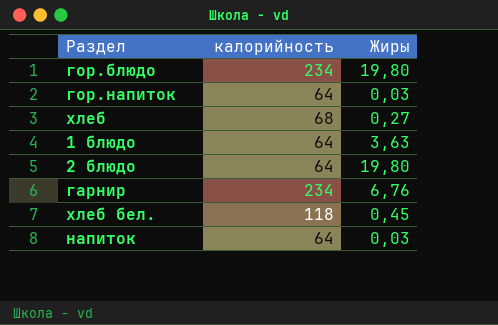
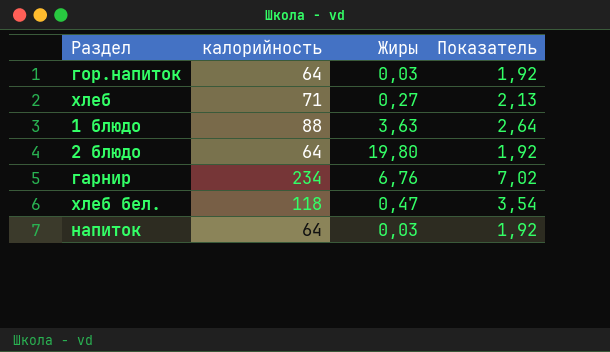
column Показатель | formula: none -> [калорийность] * 0,03
row гор.блюдо: 234 | 19,80 -> none
хлеб | калорийность: 68 -> 71
1 блюдо | калорийность: 64 -> 88
хлеб бел. | Жиры: 0,45 -> 0,47

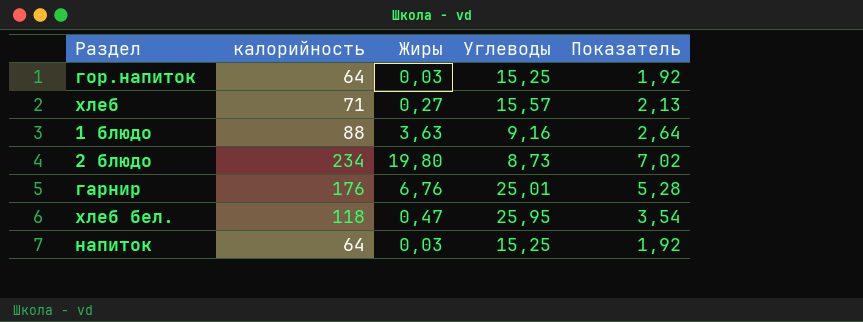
column Углеводы | position: none -> 4
2 блюдо | калорийность: 64 -> 234
2 блюдо | Показатель: 1,92 -> 7,02
гарнир | калорийность: 234 -> 176
гарнир | Показатель: 7,02 -> 5,28

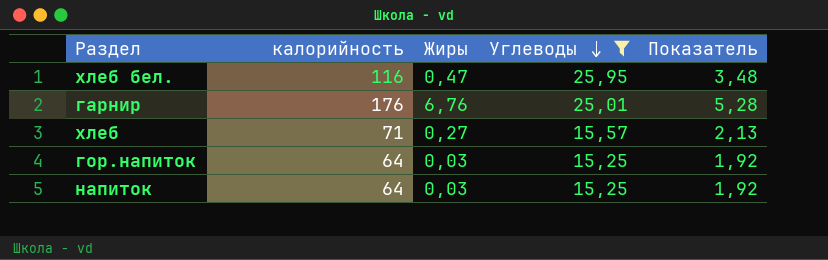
filter: none -> Углеводы >= 15,25
row order: none -> Углеводы descending
хлеб бел. | калорийность: 118 -> 116
хлеб бел. | Показатель: 3,54 -> 3,48

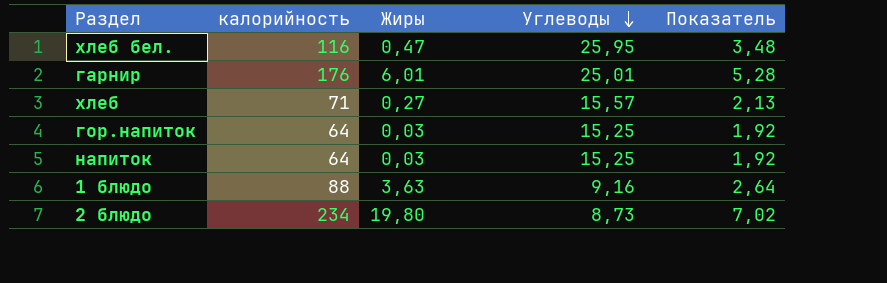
filter: Углеводы >= 15,25 -> none
гарнир | Жиры: 6,76 -> 6,01

